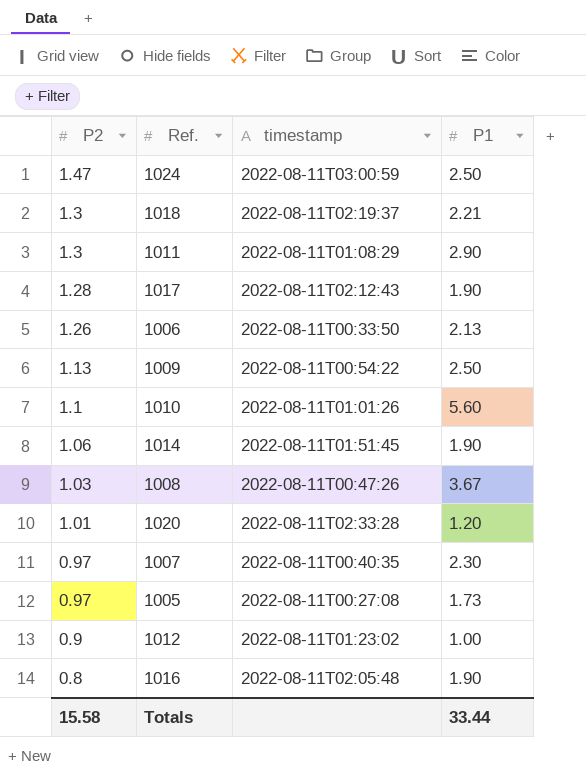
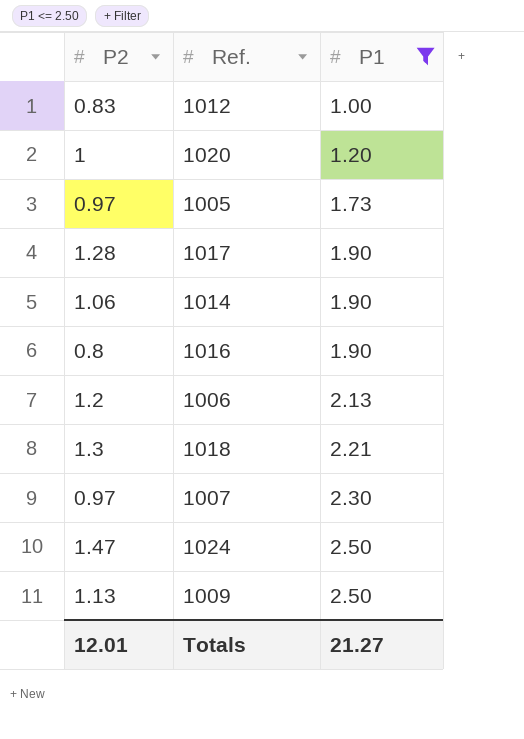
filter: none -> P1 <= 2.50
row order: P2 descending -> P1 ascending
column timestamp | position: 3 -> none
1012 | P2: 0.9 -> 0.83
1020 | P2: 1.01 -> 1
1006 | P2: 1.26 -> 1.2
Totals | P2: 15.58 -> 12.01
Totals | P1: 33.44 -> 21.27

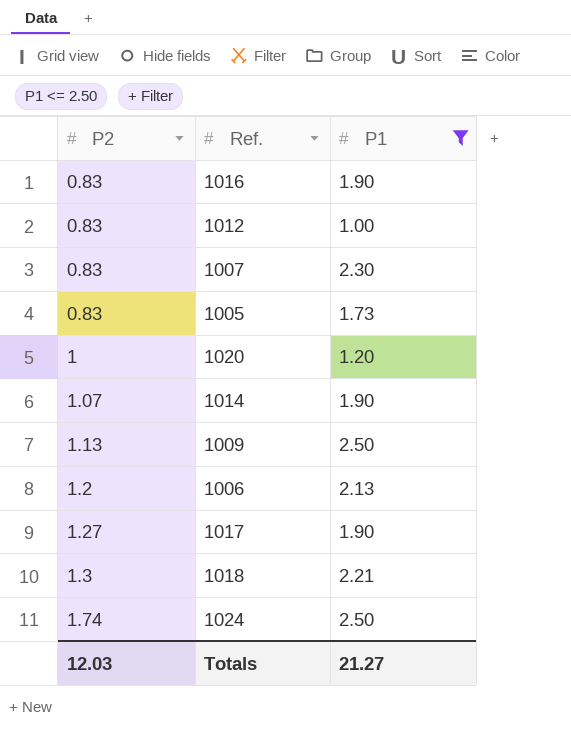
row order: P1 ascending -> P2 ascending
1016 | P2: 0.8 -> 0.83
1007 | P2: 0.97 -> 0.83
1005 | P2: 0.97 -> 0.83
1014 | P2: 1.06 -> 1.07
1017 | P2: 1.28 -> 1.27
1024 | P2: 1.47 -> 1.74
Totals | P2: 12.01 -> 12.03

